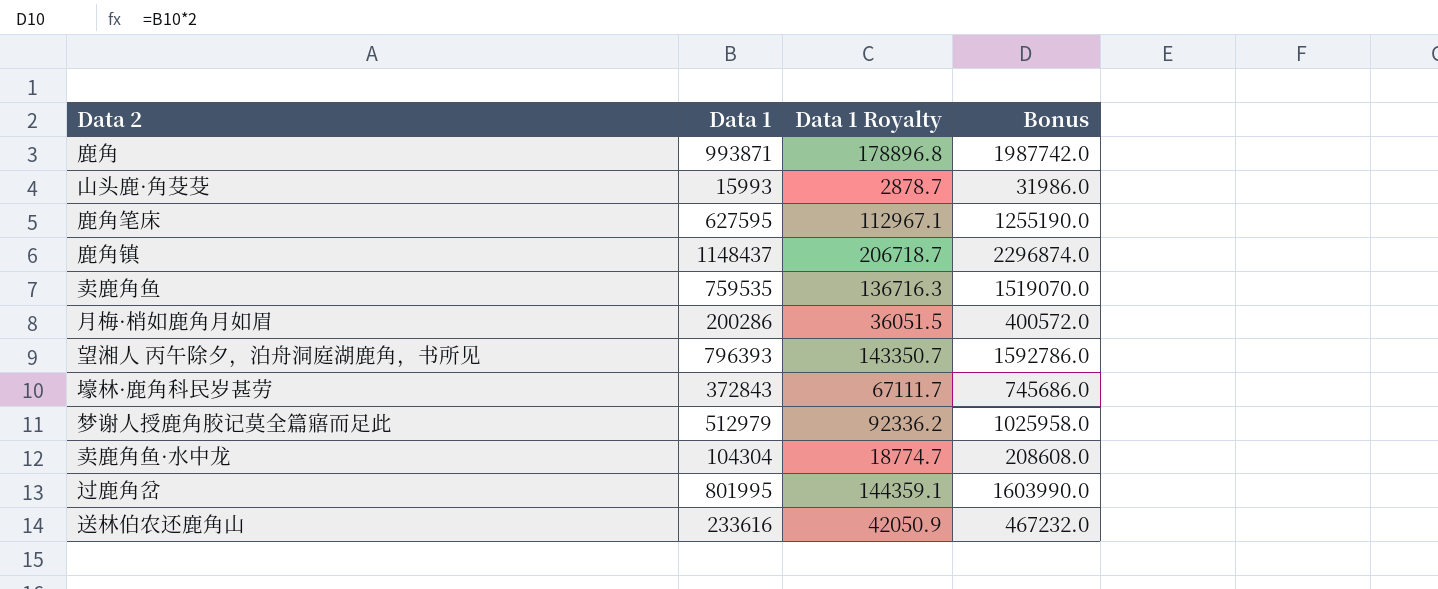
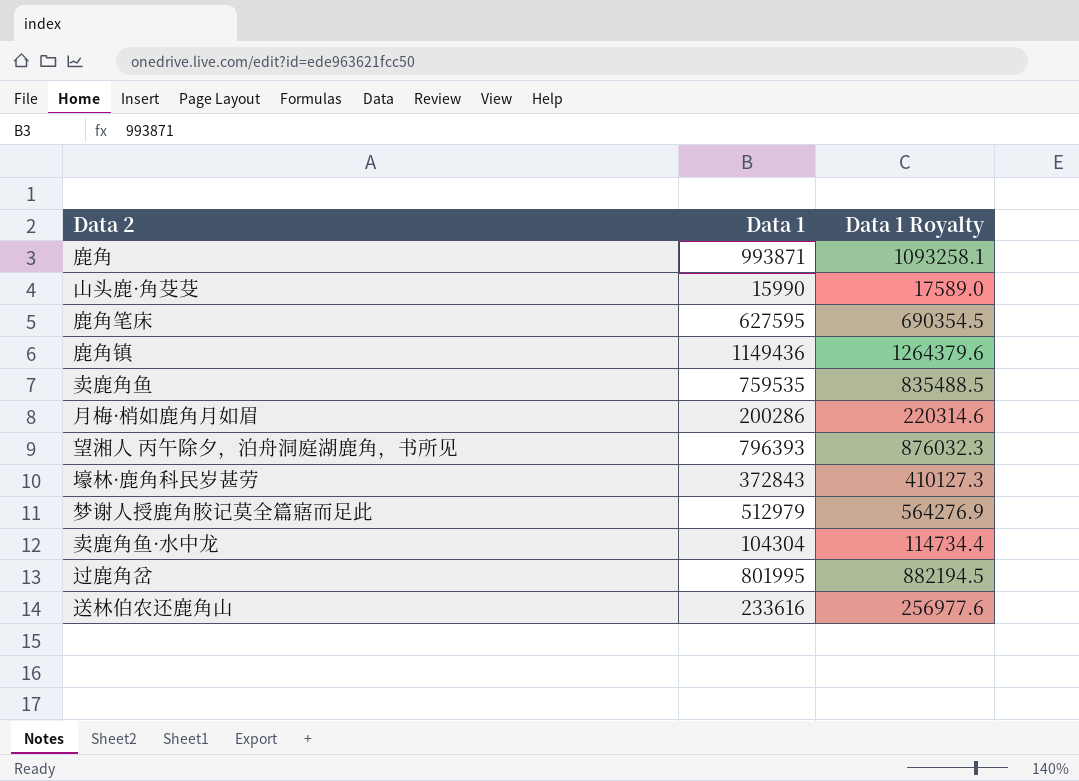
column Bonus | formula: [Data 1] * 2 -> none
column Data 1 Royalty | formula: [Data 1] * 0.18 -> [Data 1] * 1.1
山头鹿·角芟芟 | Data 1: 15993 -> 15990
鹿角镇 | Data 1: 1148437 -> 1149436

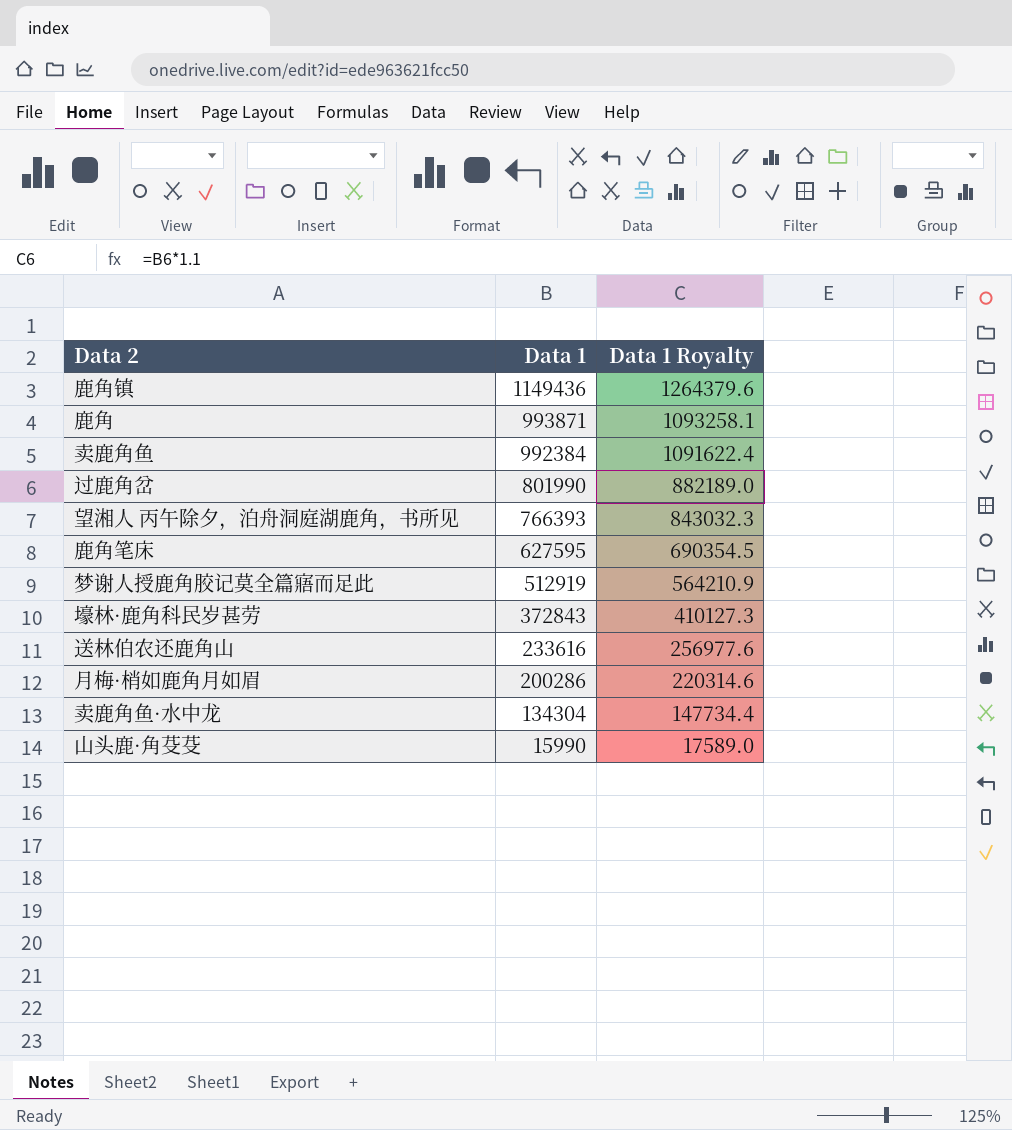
row order: none -> Data 1 descending
卖鹿角鱼 | Data 1: 759535 -> 992384
卖鹿角鱼 | Data 1 Royalty: 835488.5 -> 1091622.4
过鹿角岔 | Data 1: 801995 -> 801990
过鹿角岔 | Data 1 Royalty: 882194.5 -> 882189.0
望湘人 丙午除夕，泊舟洞庭湖鹿角，书所见 | Data 1: 796393 -> 766393
望湘人 丙午除夕，泊舟洞庭湖鹿角，书所见 | Data 1 Royalty: 876032.3 -> 843032.3
梦谢人授鹿角胶记莫全篇寤而足此 | Data 1: 512979 -> 512919
梦谢人授鹿角胶记莫全篇寤而足此 | Data 1 Royalty: 564276.9 -> 564210.9
卖鹿角鱼·水中龙 | Data 1: 104304 -> 134304
卖鹿角鱼·水中龙 | Data 1 Royalty: 114734.4 -> 147734.4

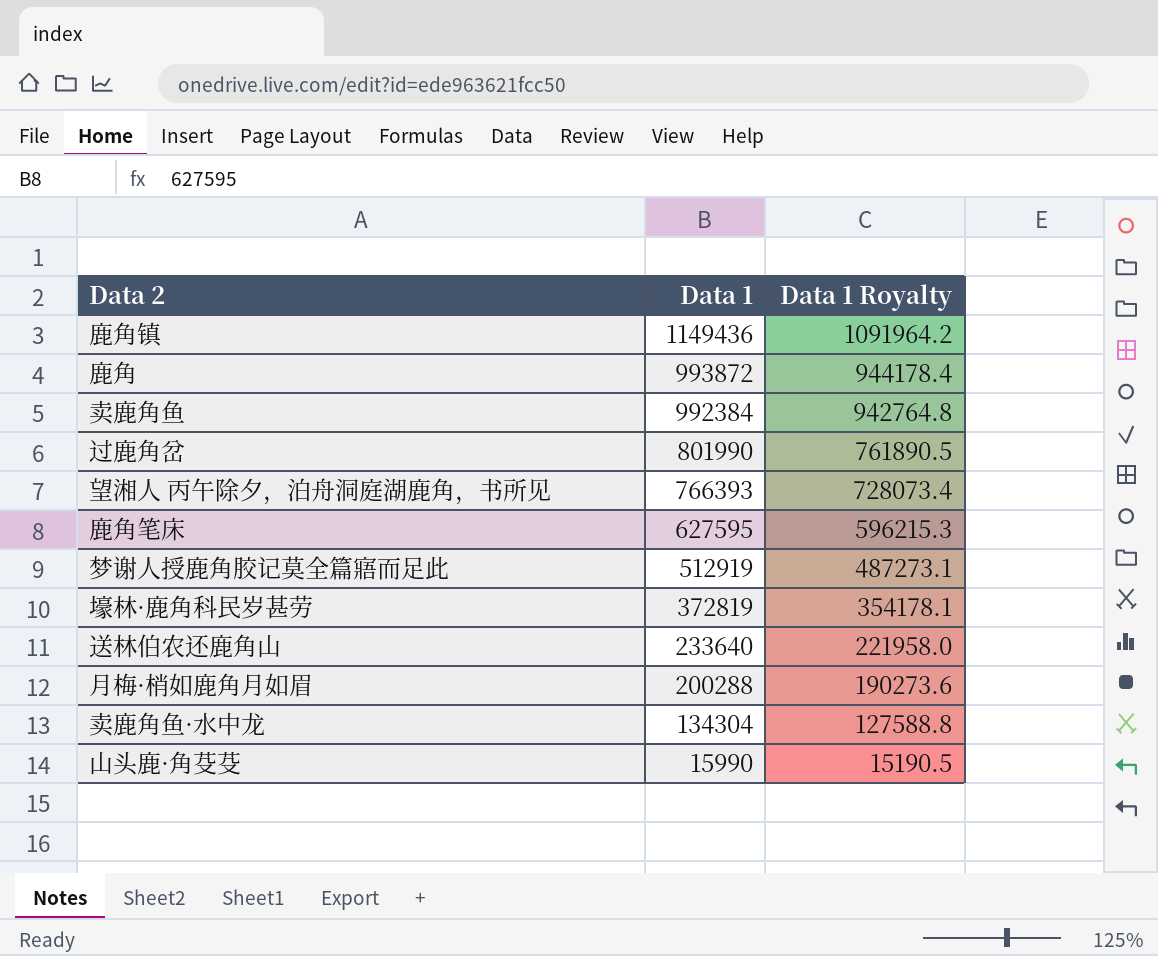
column Data 1 Royalty | formula: [Data 1] * 1.1 -> [Data 1] * 0.95
鹿角 | Data 1: 993871 -> 993872
壕林·鹿角科民岁甚劳 | Data 1: 372843 -> 372819
送林伯农还鹿角山 | Data 1: 233616 -> 233640
月梅·梢如鹿角月如眉 | Data 1: 200286 -> 200288

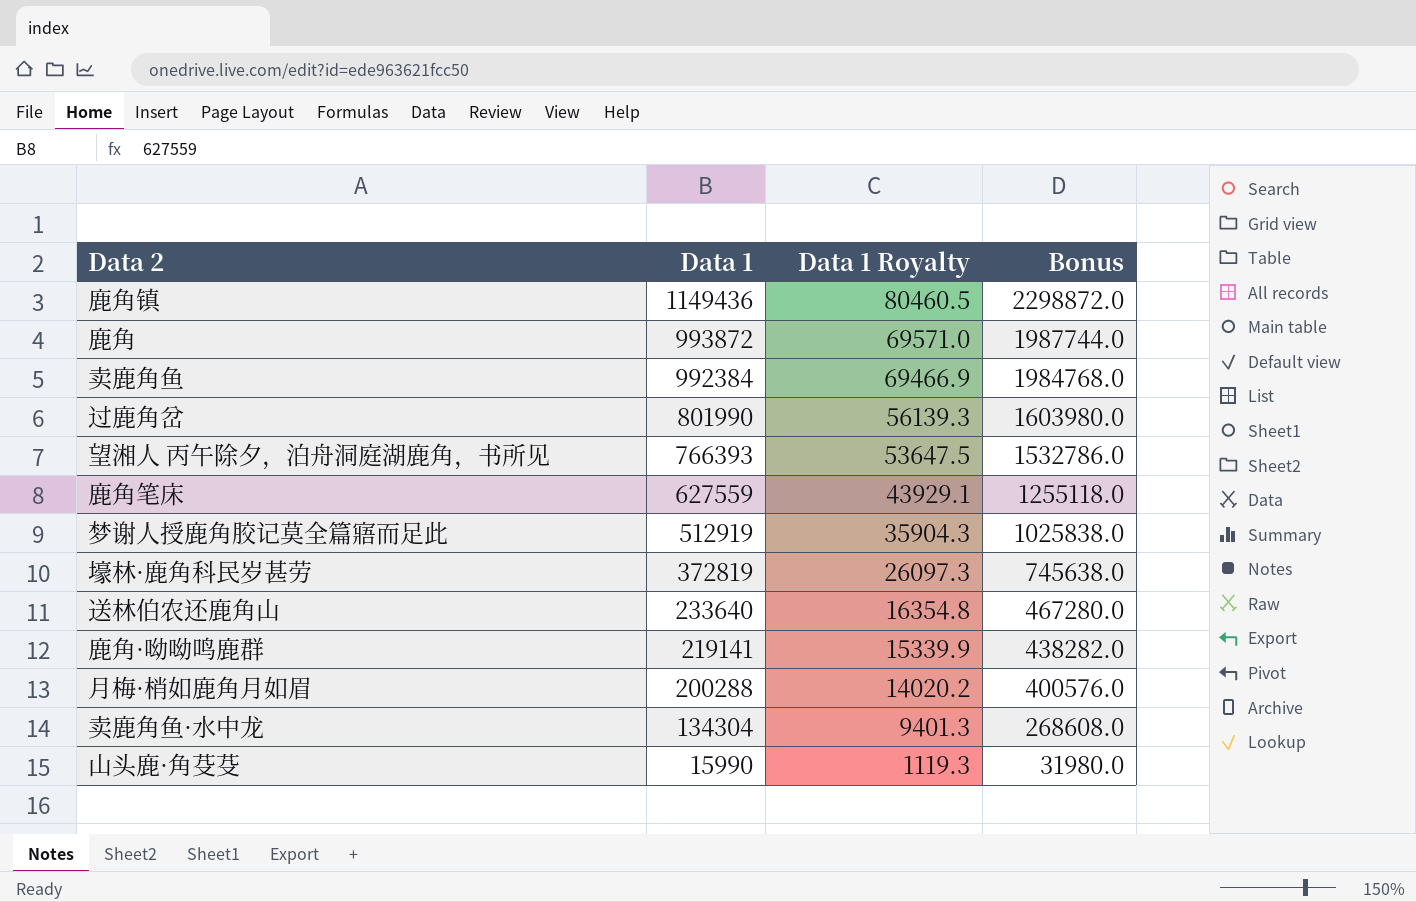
column Data 1 Royalty | formula: [Data 1] * 0.95 -> [Data 1] * 0.07
column Bonus | formula: none -> [Data 1] * 2
鹿角笔床 | Data 1: 627595 -> 627559
row 鹿角·呦呦鸣鹿群: none -> 219141 | 15339.9 | 438282.0

